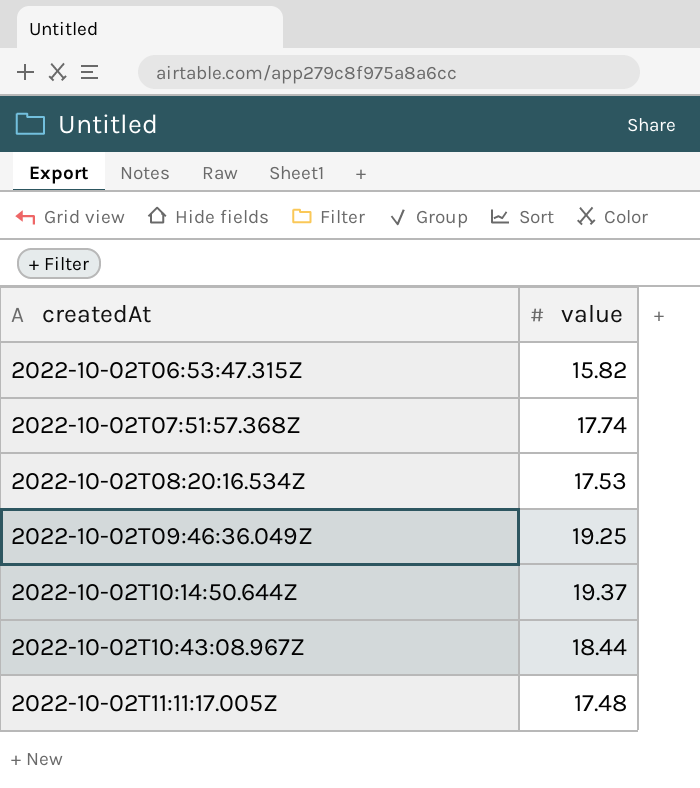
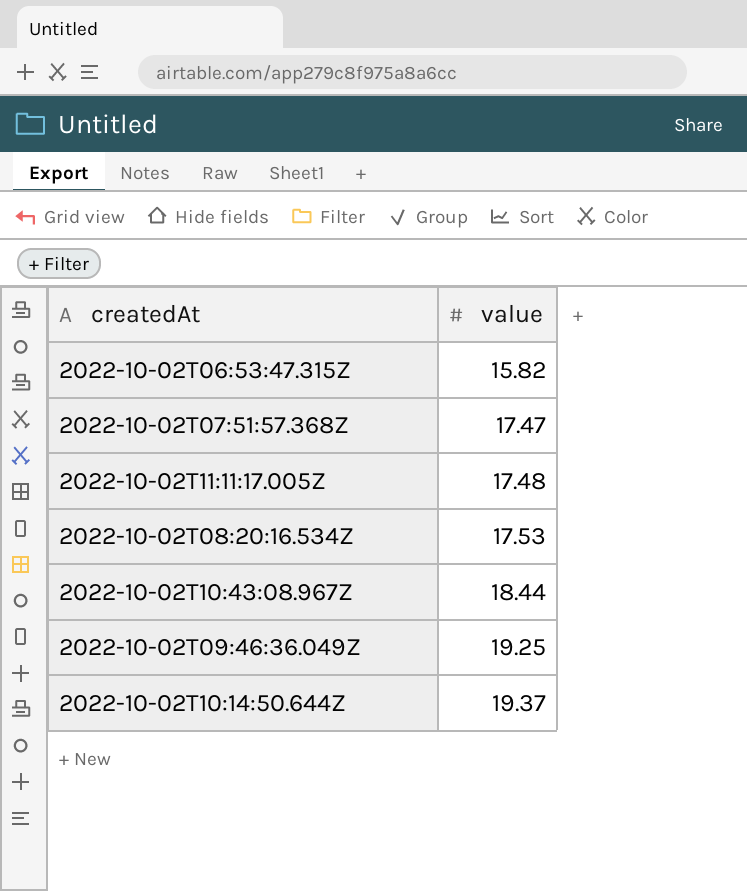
row order: createdAt ascending -> value ascending
2022-10-02T07:51:57.368Z | value: 17.74 -> 17.47

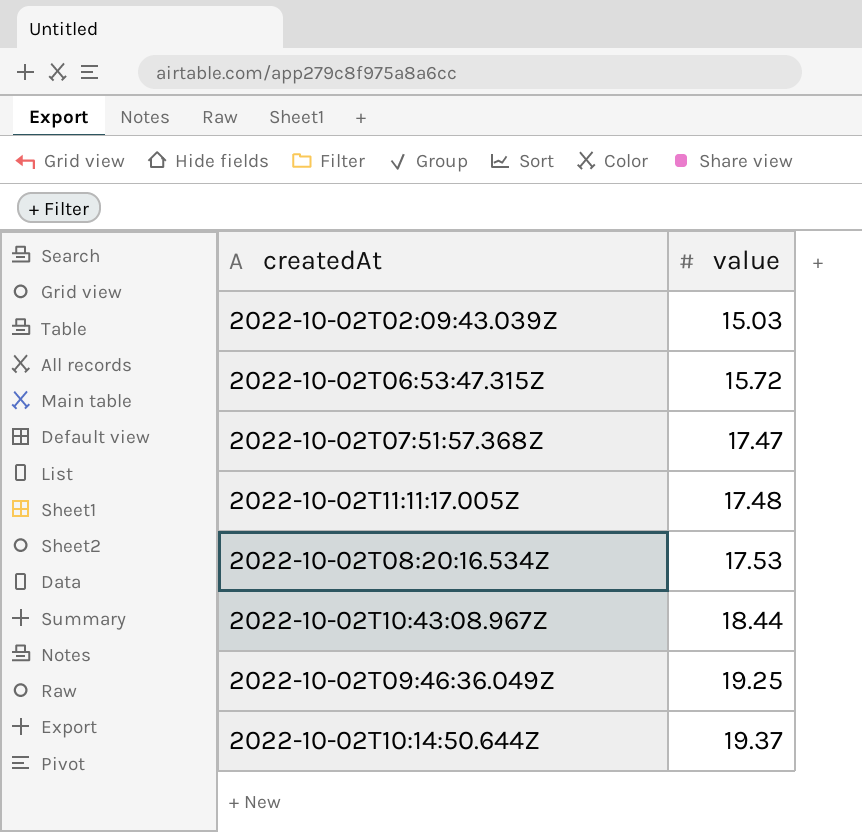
row 2022-10-02T02:09:43.039Z: none -> 15.03
2022-10-02T06:53:47.315Z | value: 15.82 -> 15.72

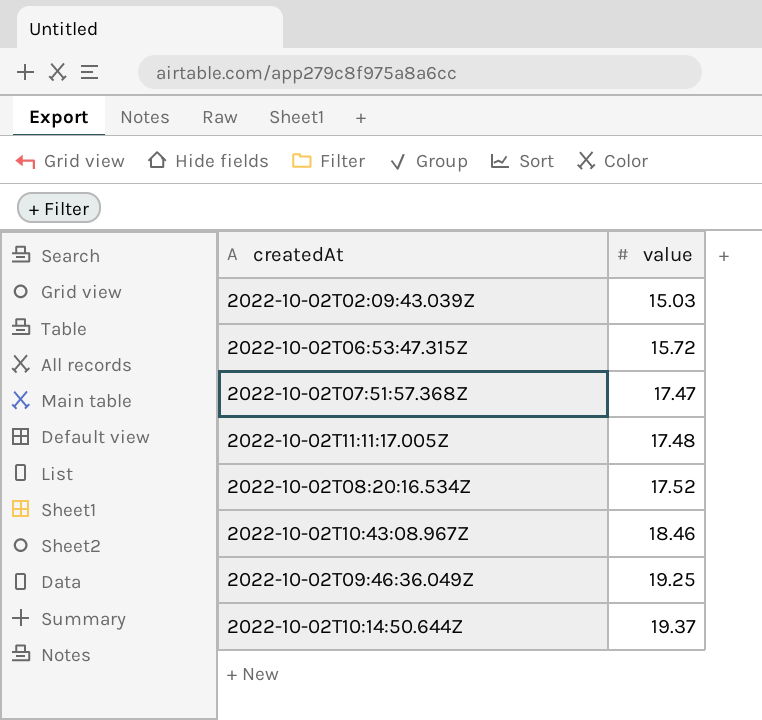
2022-10-02T08:20:16.534Z | value: 17.53 -> 17.52
2022-10-02T10:43:08.967Z | value: 18.44 -> 18.46

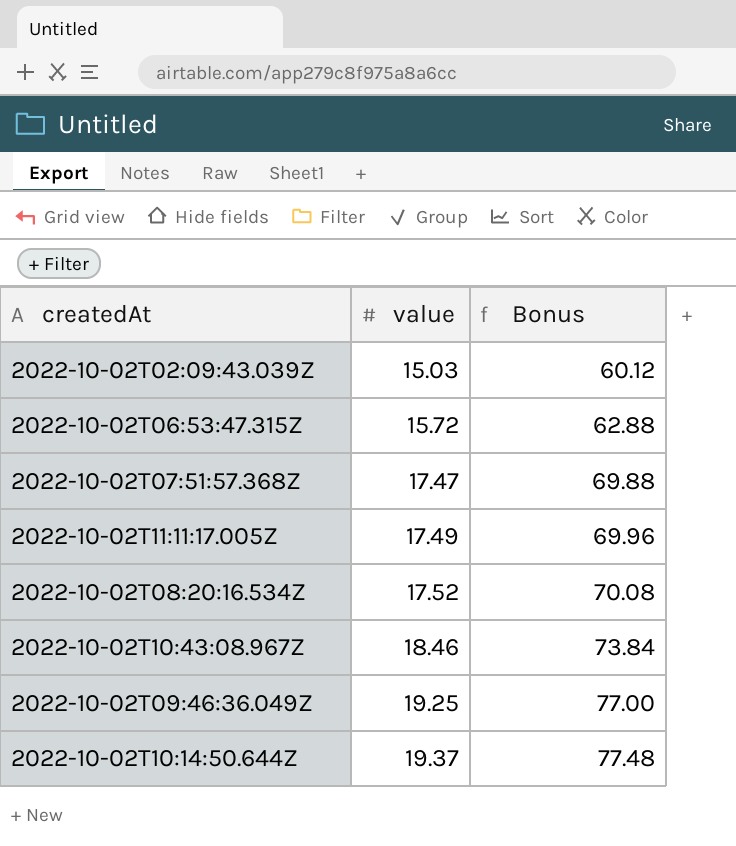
column Bonus | formula: none -> [value] * 4
2022-10-02T11:11:17.005Z | value: 17.48 -> 17.49

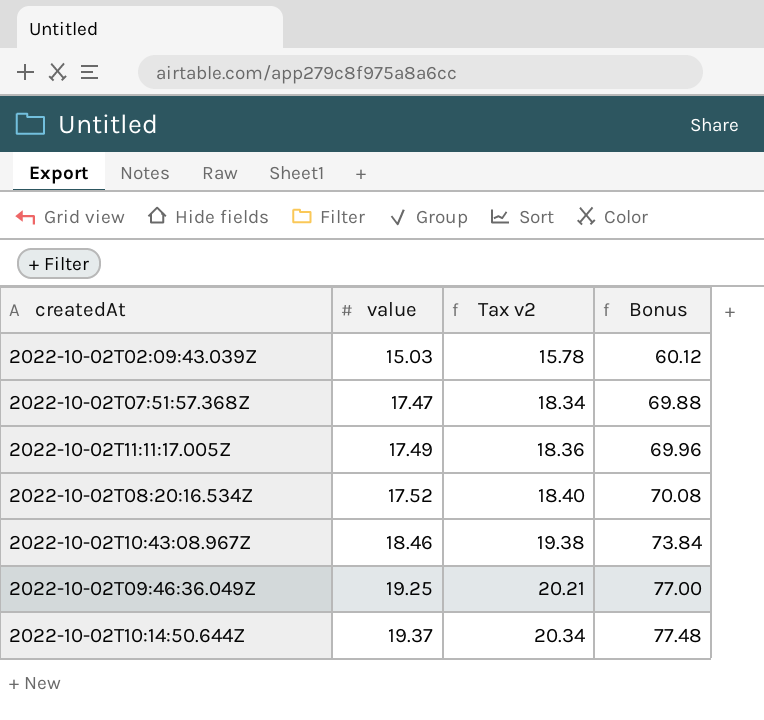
column Tax v2 | formula: none -> [value] * 1.05
row 2022-10-02T06:53:47.315Z: 15.72 | 62.88 -> none

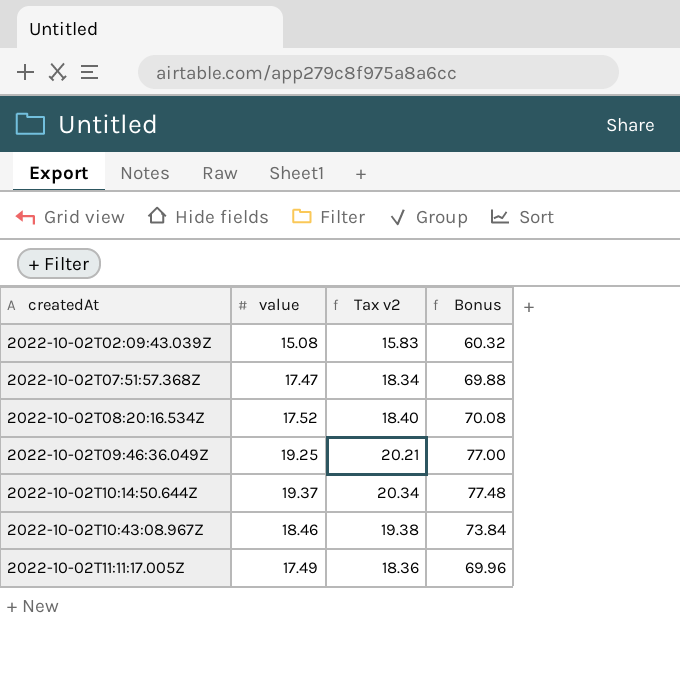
row order: value ascending -> createdAt ascending
2022-10-02T02:09:43.039Z | value: 15.03 -> 15.08
2022-10-02T02:09:43.039Z | Tax v2: 15.78 -> 15.83
2022-10-02T02:09:43.039Z | Bonus: 60.12 -> 60.32

